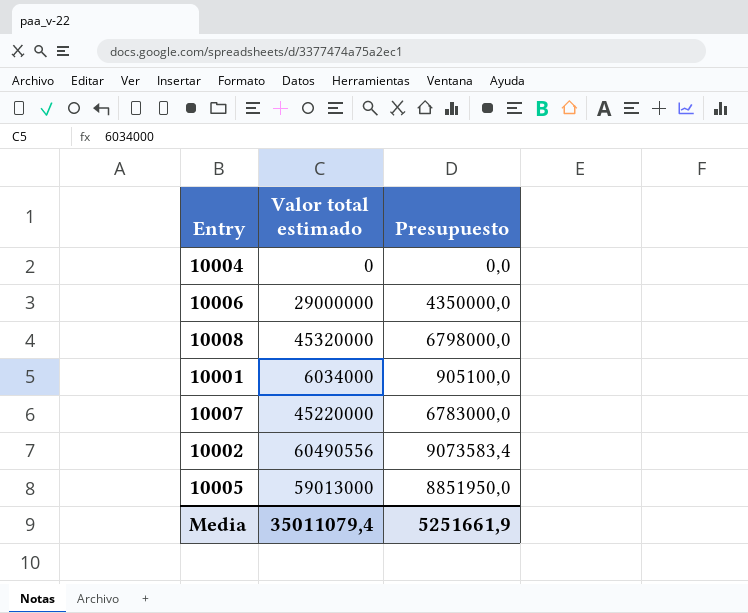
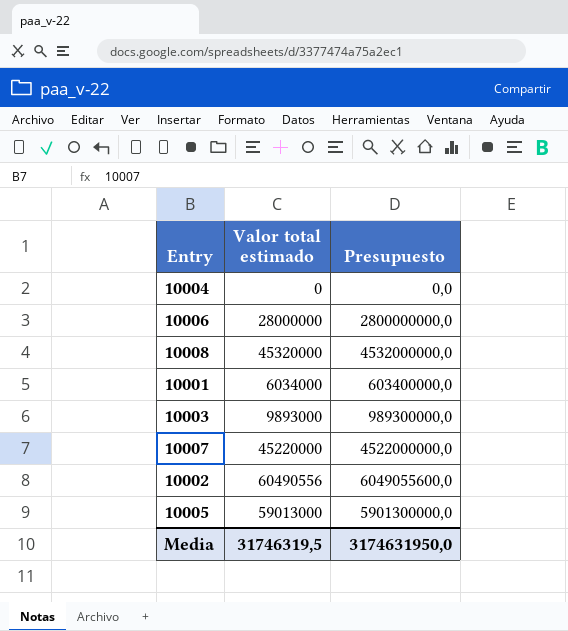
column Presupuesto | formula: [Valor total estimado] * 0,15 -> [Valor total estimado] * 100
10006 | Valor total estimado: 29000000 -> 28000000
row 10003: none -> 9893000 | 989300000,0
Media | Valor total estimado: 35011079,4 -> 31746319,5
Media | Presupuesto: 5251661,9 -> 3174631950,0

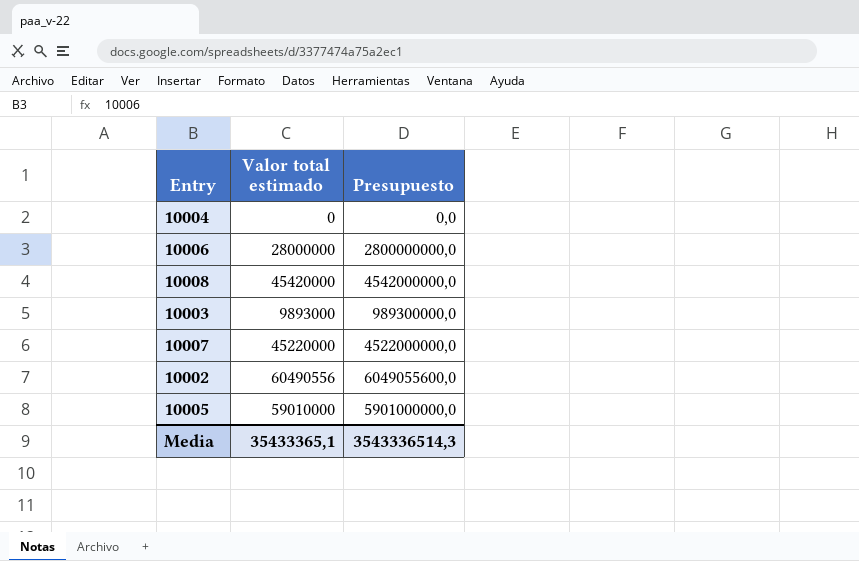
row 10001: 6034000 | 603400000,0 -> none
10008 | Valor total estimado: 45320000 -> 45420000
10008 | Presupuesto: 4532000000,0 -> 4542000000,0
10005 | Valor total estimado: 59013000 -> 59010000
10005 | Presupuesto: 5901300000,0 -> 5901000000,0
Media | Valor total estimado: 31746319,5 -> 35433365,1
Media | Presupuesto: 3174631950,0 -> 3543336514,3

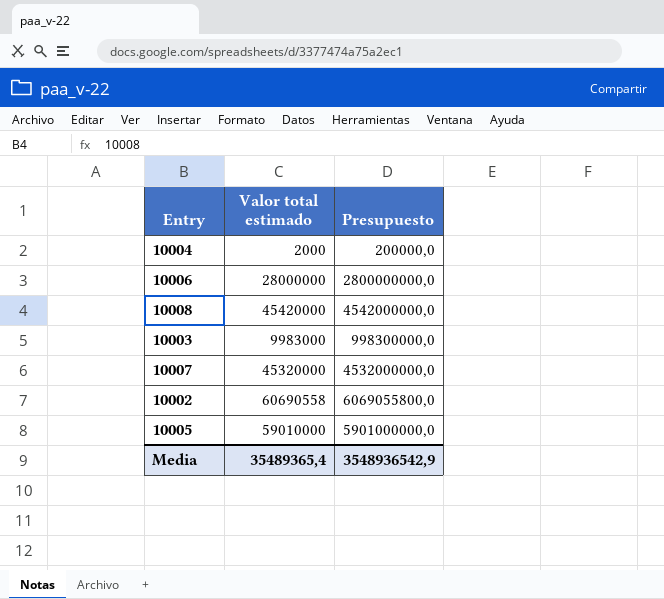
10004 | Valor total estimado: 0 -> 2000
10004 | Presupuesto: 0,0 -> 200000,0
10003 | Valor total estimado: 9893000 -> 9983000
10003 | Presupuesto: 989300000,0 -> 998300000,0
10007 | Valor total estimado: 45220000 -> 45320000
10007 | Presupuesto: 4522000000,0 -> 4532000000,0
10002 | Valor total estimado: 60490556 -> 60690558
10002 | Presupuesto: 6049055600,0 -> 6069055800,0
Media | Valor total estimado: 35433365,1 -> 35489365,4
Media | Presupuesto: 3543336514,3 -> 3548936542,9

